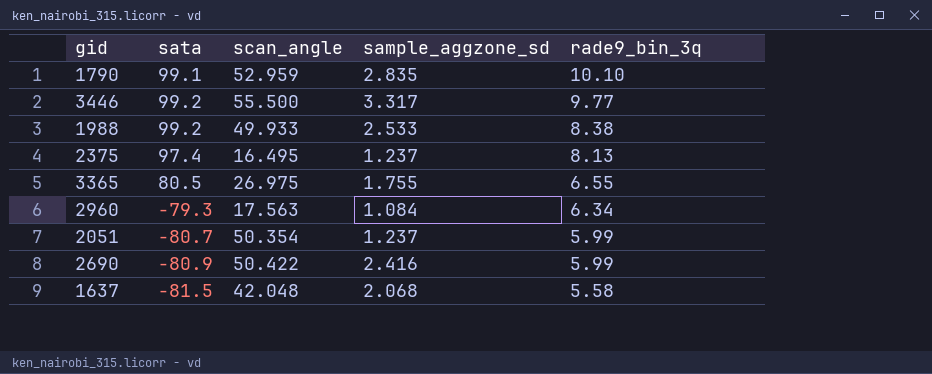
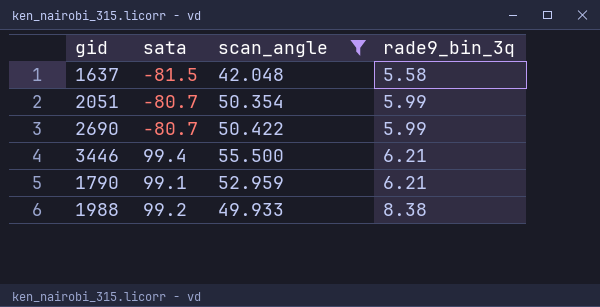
filter: none -> scan_angle >= 42.048
row order: rade9_bin_3q descending -> rade9_bin_3q ascending
column sample_aggzone_sd | position: 4 -> none
2690 | sata: -80.9 -> -80.7
3446 | sata: 99.2 -> 99.4
3446 | rade9_bin_3q: 9.77 -> 6.21
1790 | rade9_bin_3q: 10.10 -> 6.21

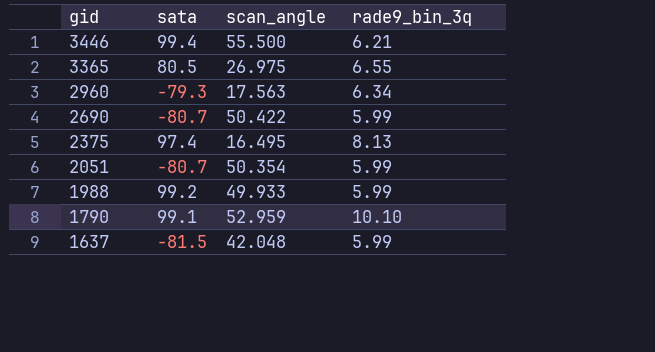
filter: scan_angle >= 42.048 -> none
row order: rade9_bin_3q ascending -> gid descending
1988 | rade9_bin_3q: 8.38 -> 5.99
1790 | rade9_bin_3q: 6.21 -> 10.10
1637 | rade9_bin_3q: 5.58 -> 5.99

